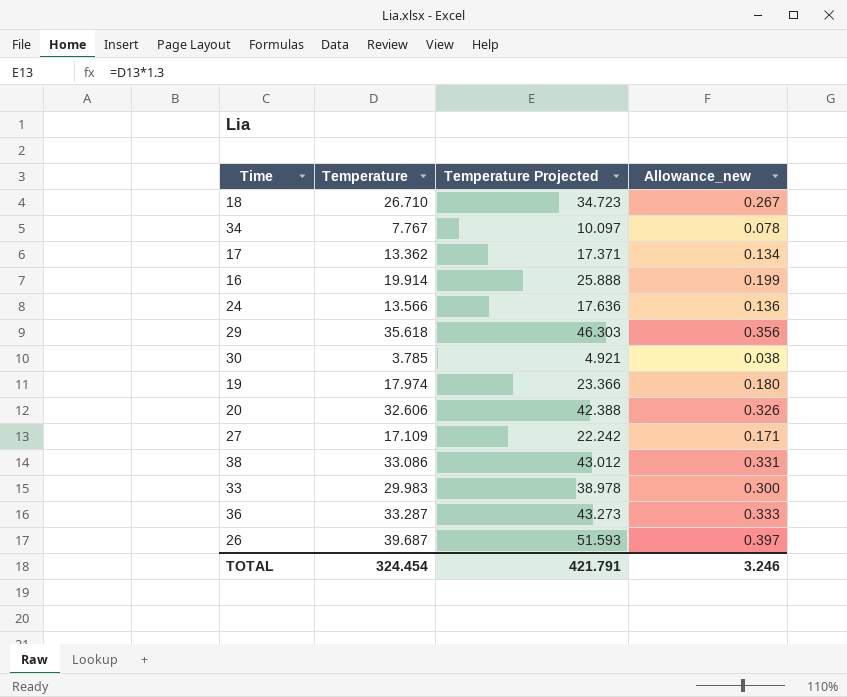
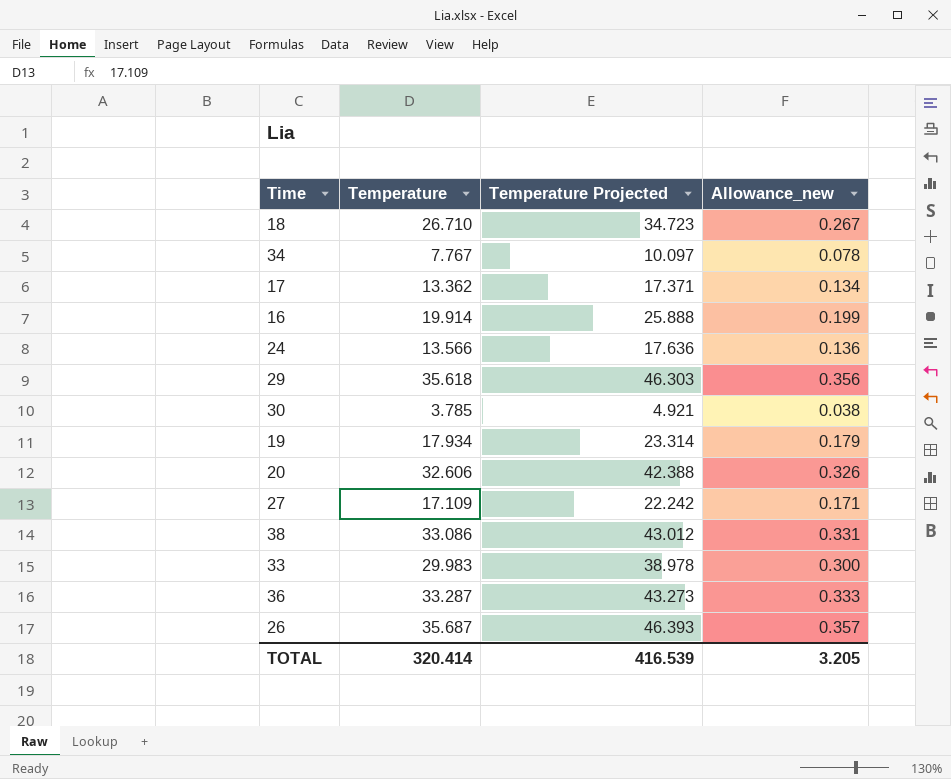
19 | Temperature: 17.974 -> 17.934
19 | Temperature Projected: 23.366 -> 23.314
19 | Allowance_new: 0.180 -> 0.179
26 | Temperature: 39.687 -> 35.687
26 | Temperature Projected: 51.593 -> 46.393
26 | Allowance_new: 0.397 -> 0.357
TOTAL | Temperature: 324.454 -> 320.414
TOTAL | Temperature Projected: 421.791 -> 416.539
TOTAL | Allowance_new: 3.246 -> 3.205

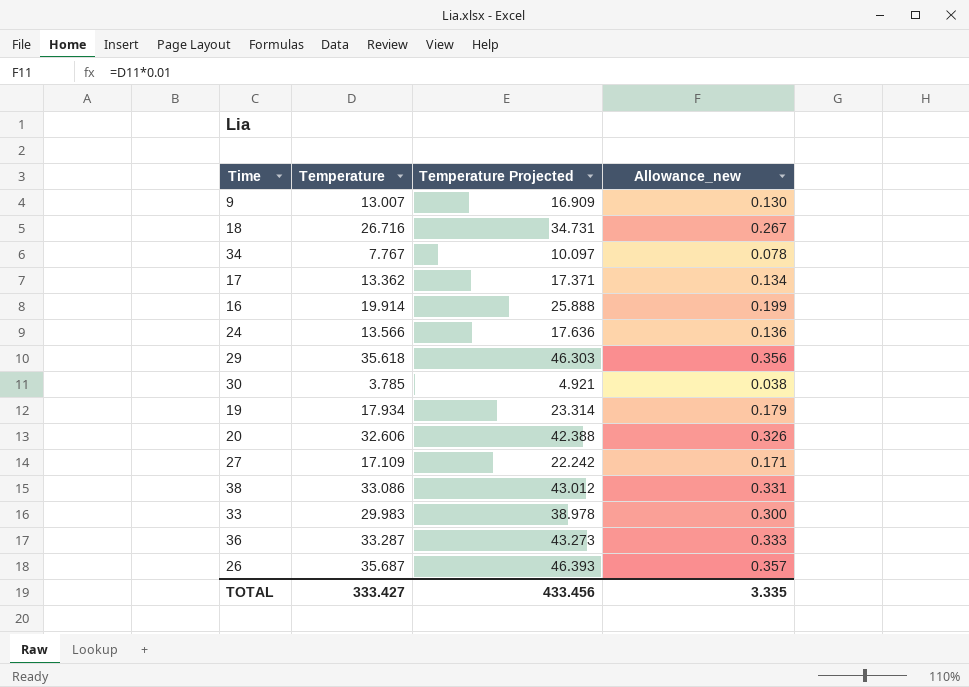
row 9: none -> 13.007 | 16.909 | 0.130
18 | Temperature: 26.710 -> 26.716
18 | Temperature Projected: 34.723 -> 34.731
TOTAL | Temperature: 320.414 -> 333.427
TOTAL | Temperature Projected: 416.539 -> 433.456
TOTAL | Allowance_new: 3.205 -> 3.335

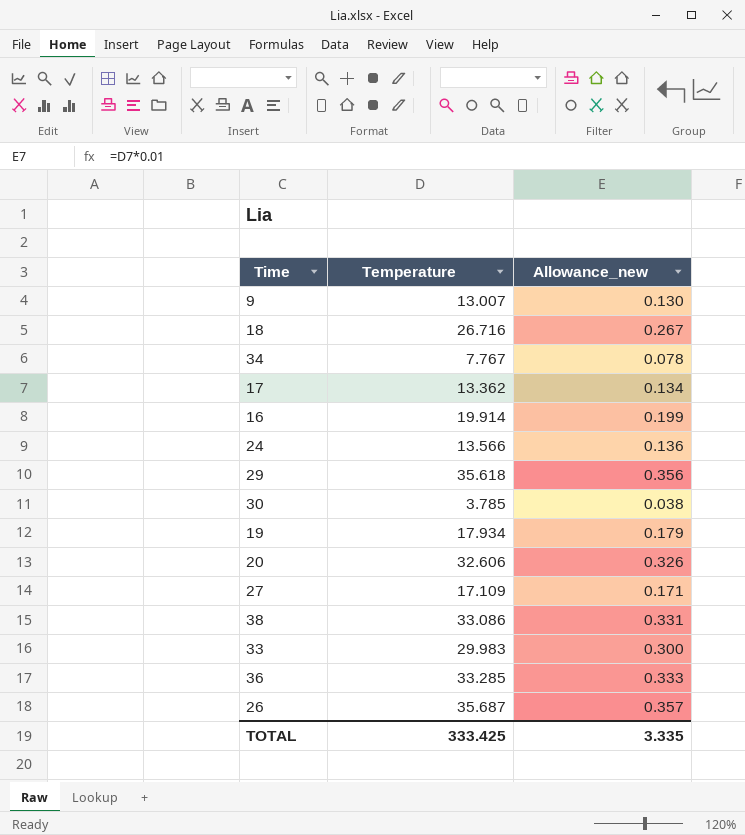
column Temperature Projected | formula: [Temperature] * 1.3 -> none
36 | Temperature: 33.287 -> 33.285
TOTAL | Temperature: 333.427 -> 333.425

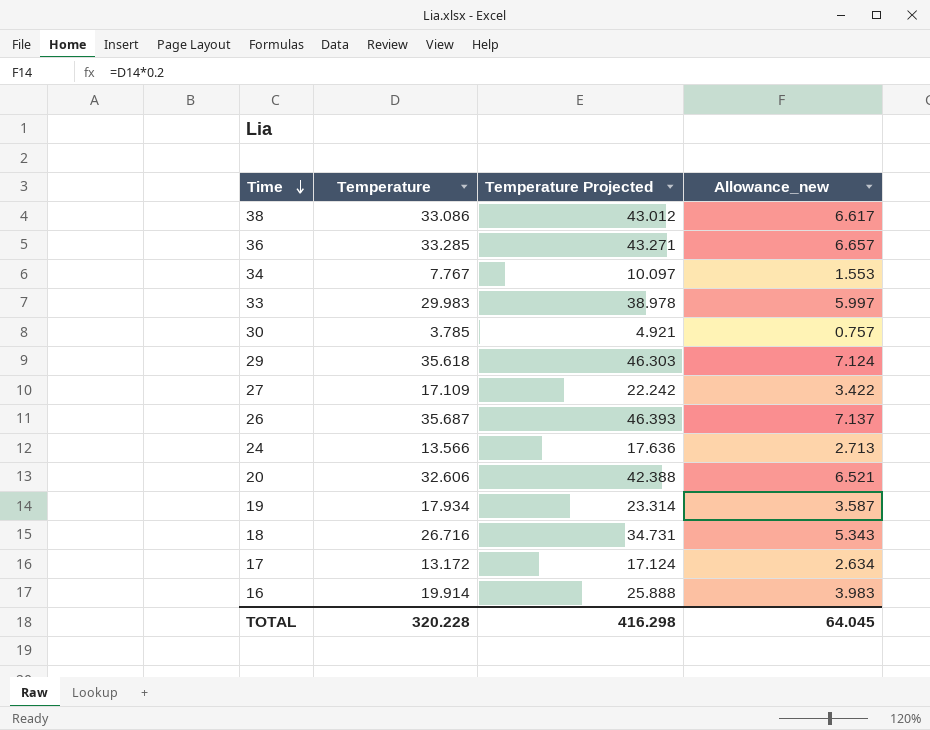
row order: none -> Time descending
column Temperature Projected | formula: none -> [Temperature] * 1.3
column Allowance_new | formula: [Temperature] * 0.01 -> [Temperature] * 0.2
row 9: 13.007 | 0.130 -> none
17 | Temperature: 13.362 -> 13.172
TOTAL | Temperature: 333.425 -> 320.228
TOTAL | Allowance_new: 3.335 -> 64.045

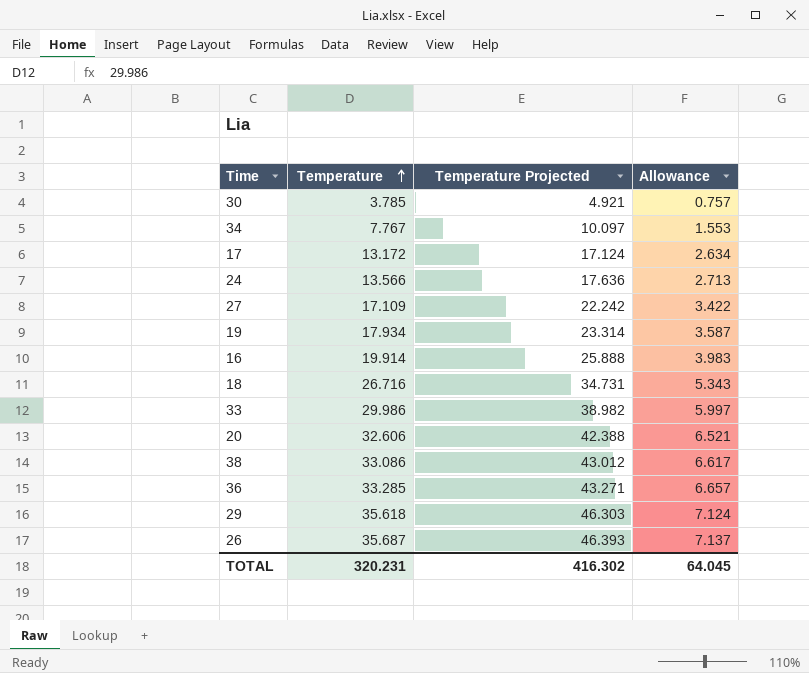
row order: Time descending -> Temperature ascending
column name: Allowance_new -> Allowance
33 | Temperature: 29.983 -> 29.986
33 | Temperature Projected: 38.978 -> 38.982
TOTAL | Temperature: 320.228 -> 320.231
TOTAL | Temperature Projected: 416.298 -> 416.302

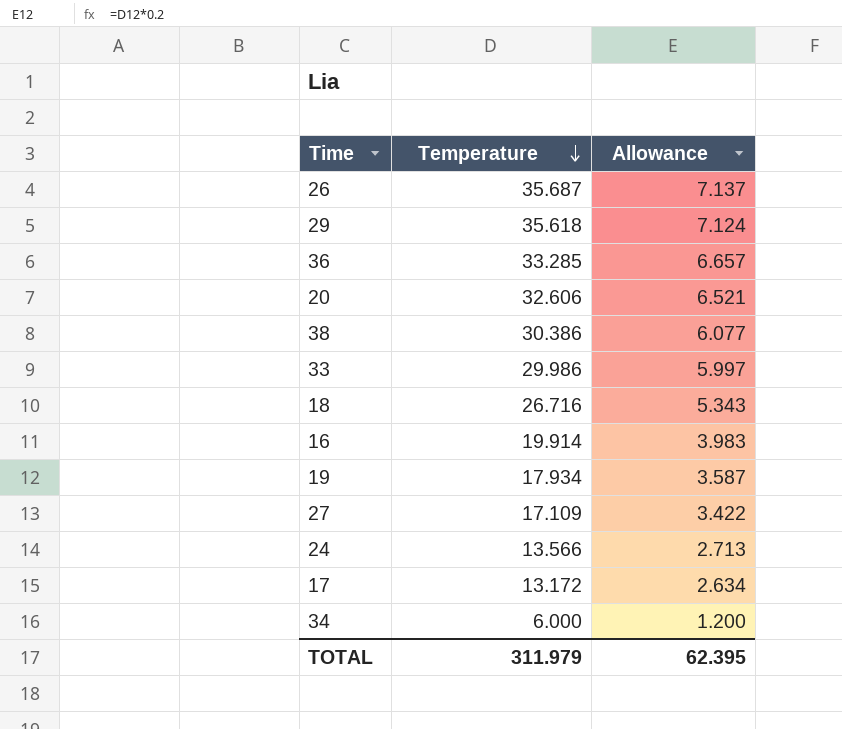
row order: Temperature ascending -> Temperature descending
column Temperature Projected | formula: [Temperature] * 1.3 -> none
row 30: 3.785 | 4.921 | 0.757 -> none
38 | Temperature: 33.086 -> 30.386
38 | Allowance: 6.617 -> 6.077
34 | Temperature: 7.767 -> 6.000
34 | Allowance: 1.553 -> 1.200
TOTAL | Temperature: 320.231 -> 311.979
TOTAL | Allowance: 64.045 -> 62.395

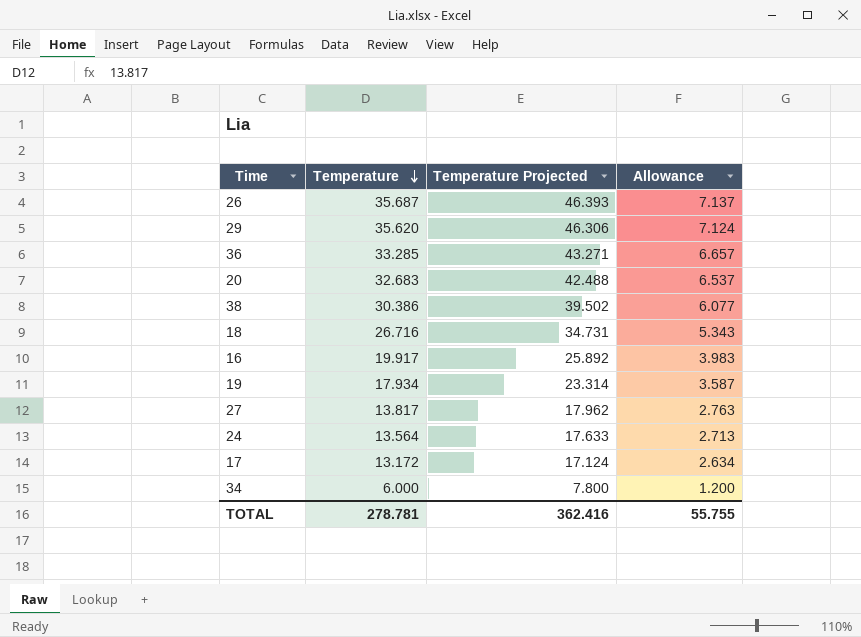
column Temperature Projected | formula: none -> [Temperature] * 1.3
row 33: 29.986 | 5.997 -> none
29 | Temperature: 35.618 -> 35.620
20 | Temperature: 32.606 -> 32.683
20 | Allowance: 6.521 -> 6.537
16 | Temperature: 19.914 -> 19.917
27 | Temperature: 17.109 -> 13.817
27 | Allowance: 3.422 -> 2.763
24 | Temperature: 13.566 -> 13.564
TOTAL | Temperature: 311.979 -> 278.781
TOTAL | Allowance: 62.395 -> 55.755

